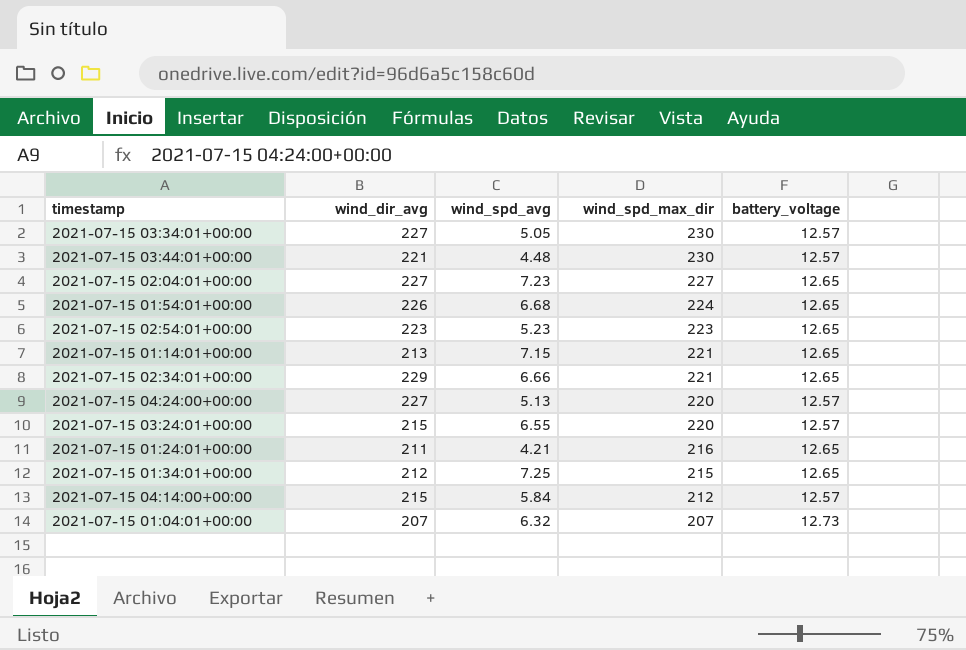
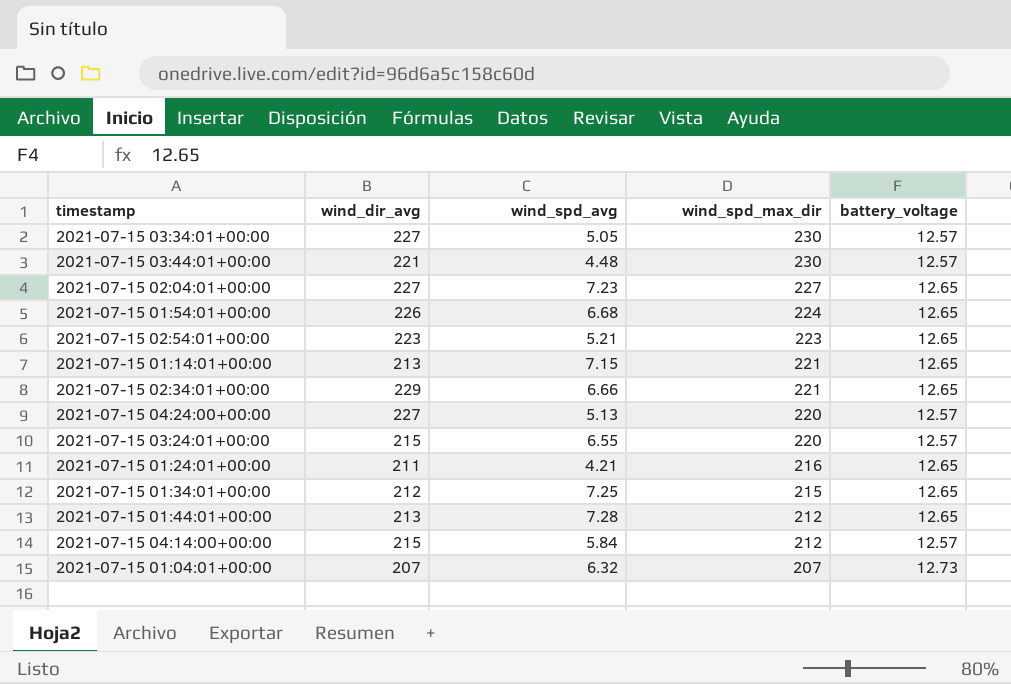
2021-07-15 02:54:01+00:00 | wind_spd_avg: 5.23 -> 5.21
row 2021-07-15 01:44:01+00:00: none -> 213 | 7.28 | 212 | 12.65

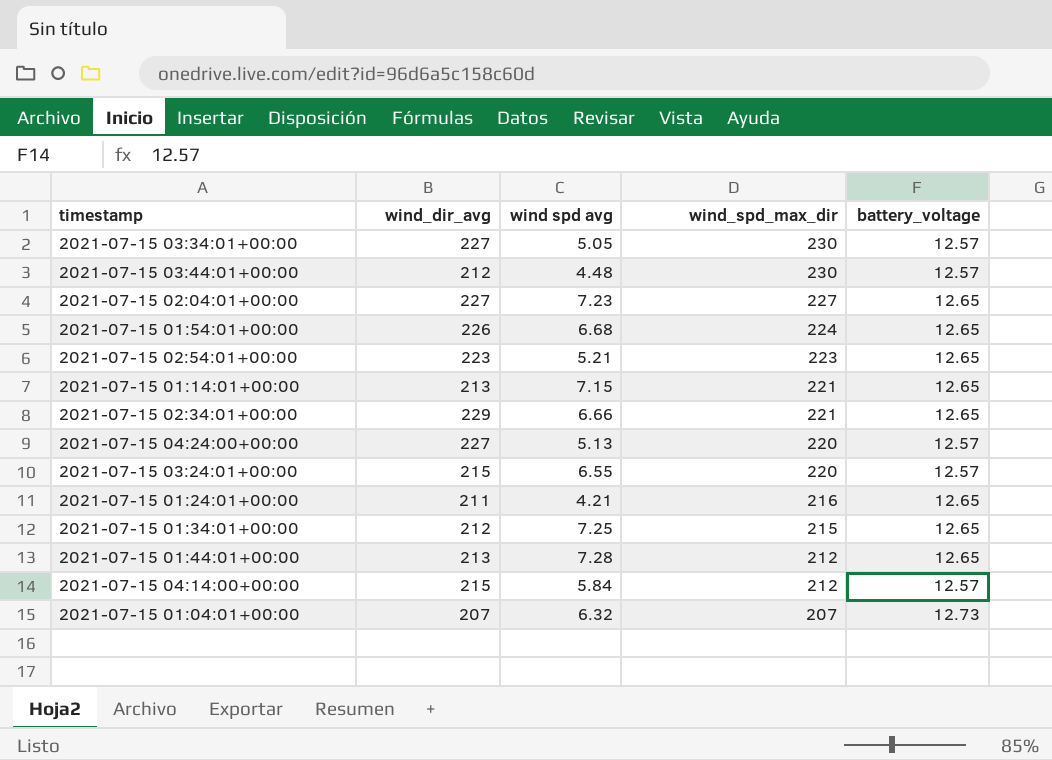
column name: wind_spd_avg -> wind spd avg
2021-07-15 03:44:01+00:00 | wind_dir_avg: 221 -> 212

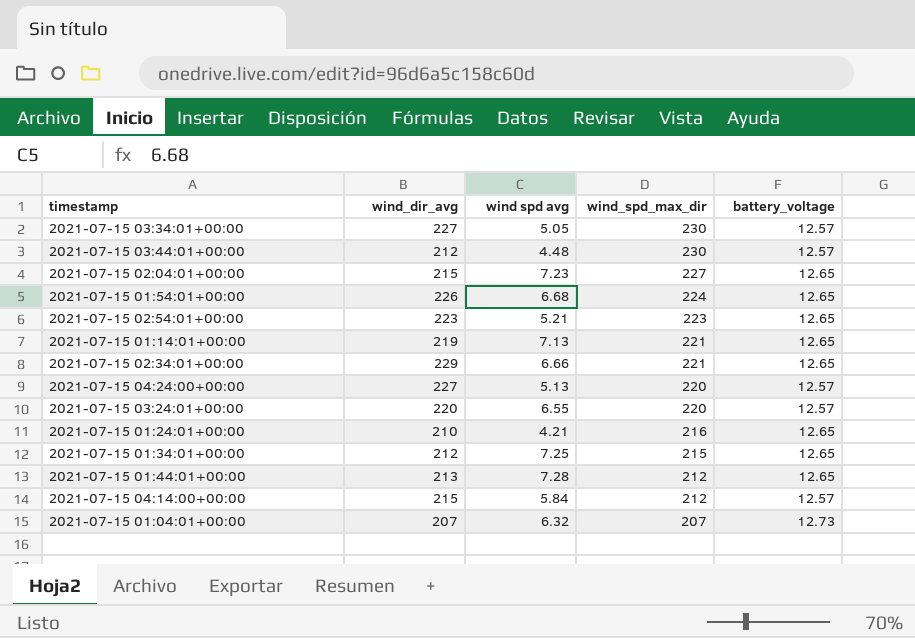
2021-07-15 02:04:01+00:00 | wind_dir_avg: 227 -> 215
2021-07-15 01:14:01+00:00 | wind_dir_avg: 213 -> 219
2021-07-15 01:14:01+00:00 | wind spd avg: 7.15 -> 7.13
2021-07-15 03:24:01+00:00 | wind_dir_avg: 215 -> 220
2021-07-15 01:24:01+00:00 | wind_dir_avg: 211 -> 210

